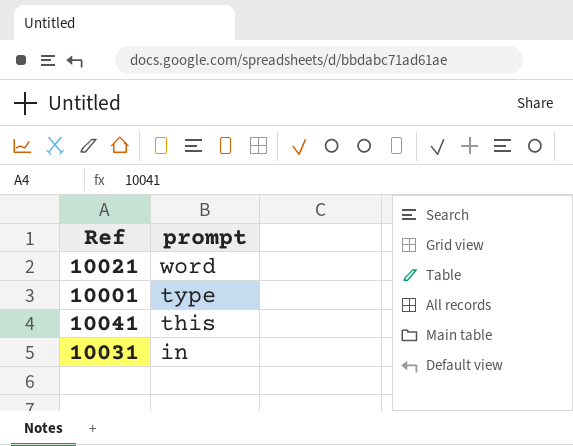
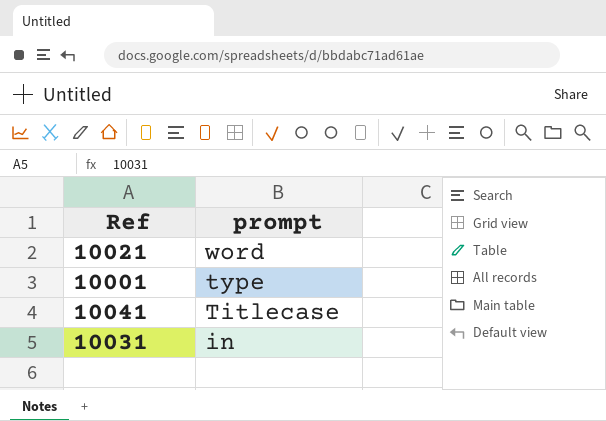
10041 | prompt: this -> Titlecase

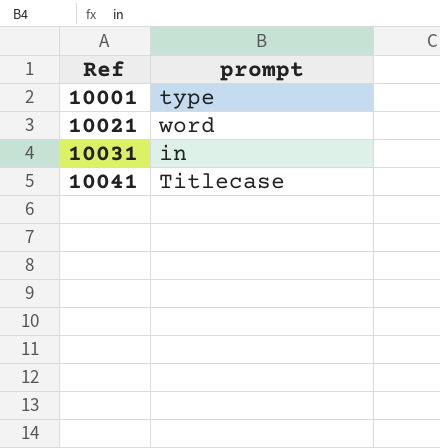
row order: prompt descending -> Ref ascending

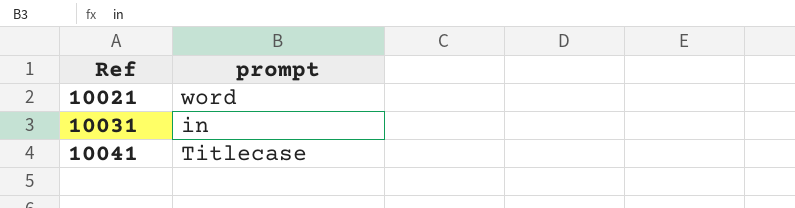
row 10001: type -> none

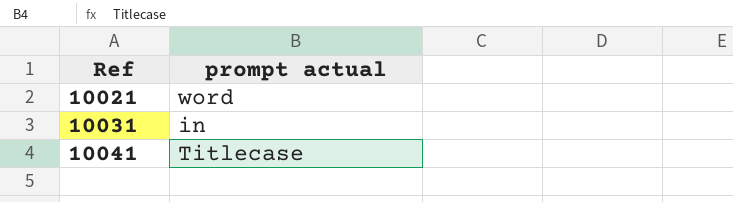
column name: prompt -> prompt actual

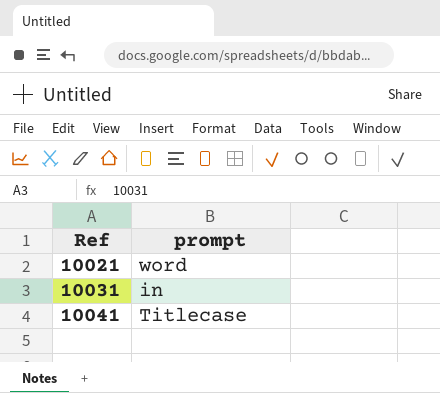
column name: prompt actual -> prompt

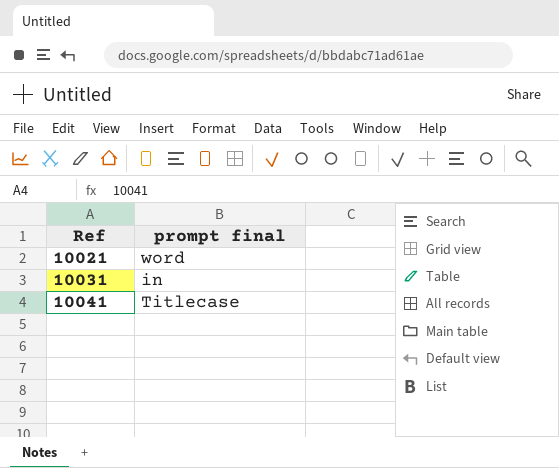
column name: prompt -> prompt final

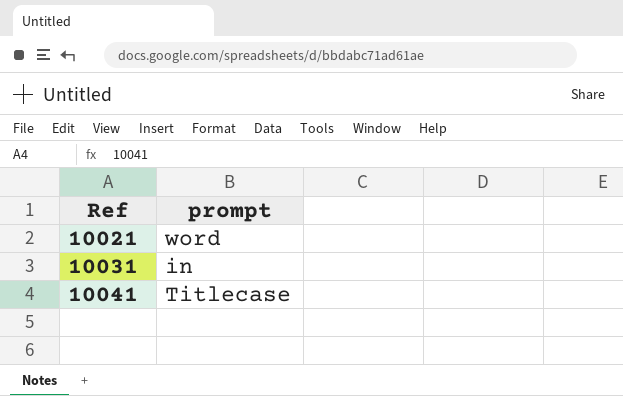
column name: prompt final -> prompt

